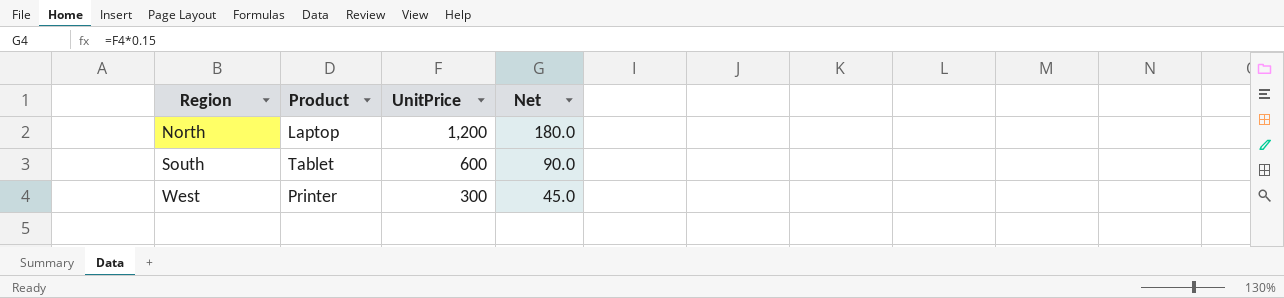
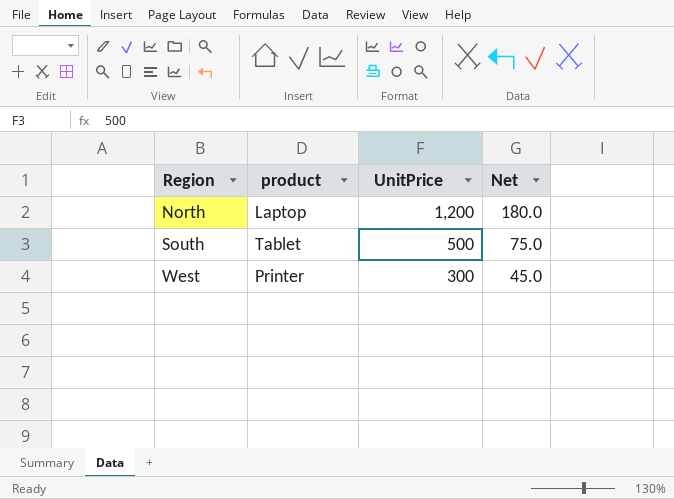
column name: Product -> product
South | UnitPrice: 600 -> 500
South | Net: 90.0 -> 75.0

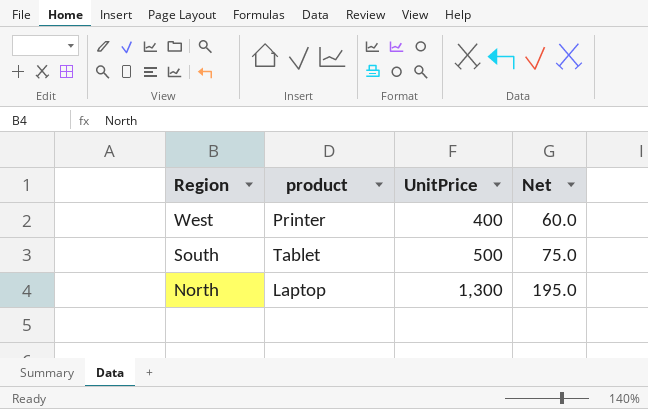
row order: Region ascending -> Region descending
West | UnitPrice: 300 -> 400
West | Net: 45.0 -> 60.0
North | UnitPrice: 1,200 -> 1,300
North | Net: 180.0 -> 195.0

